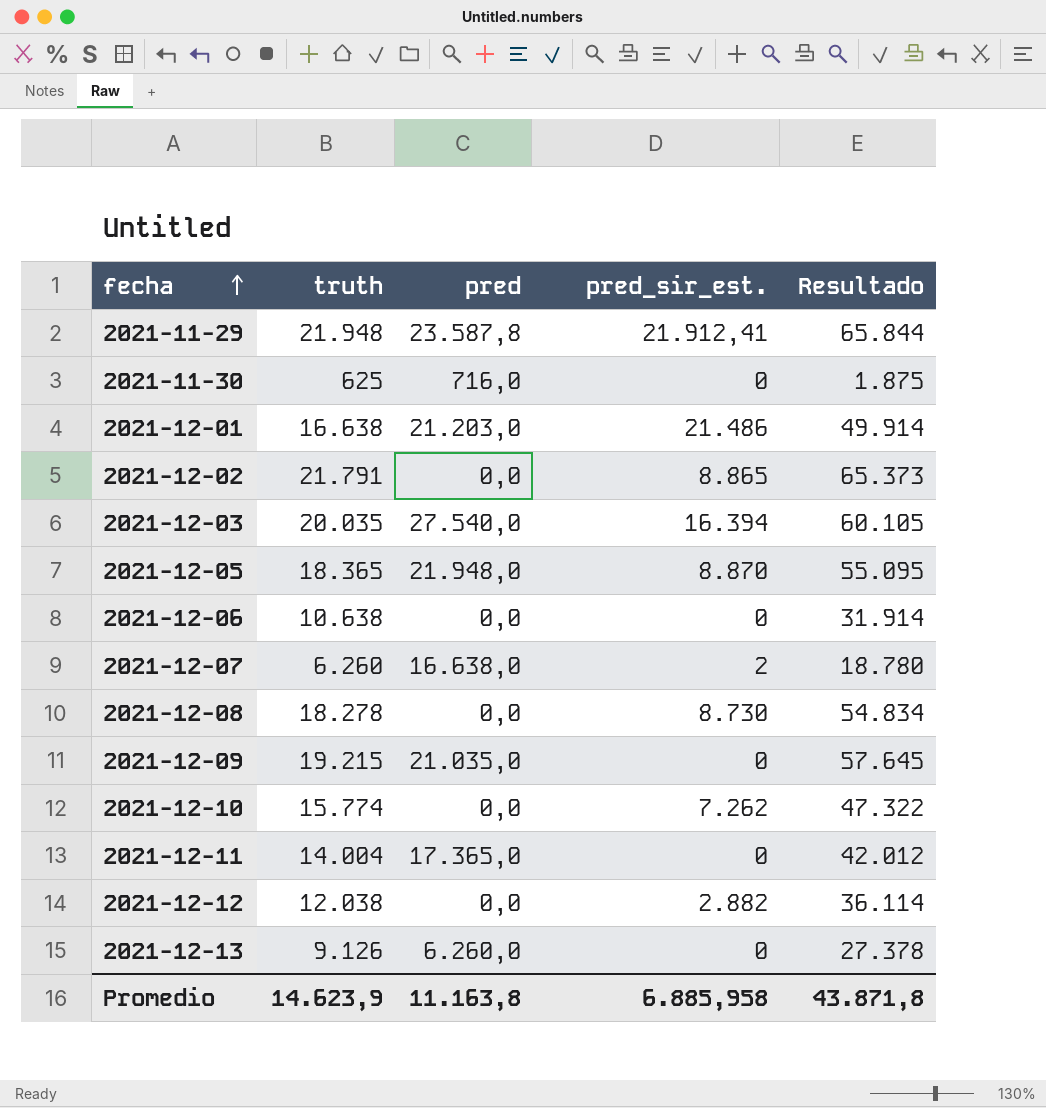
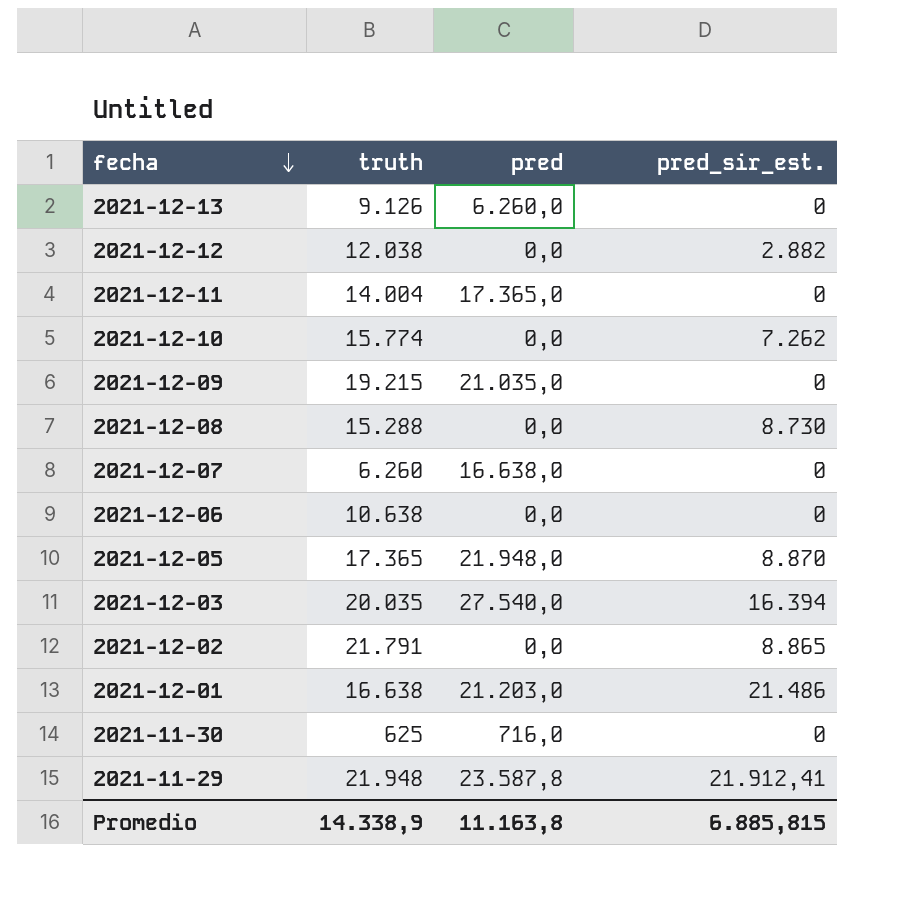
row order: fecha ascending -> fecha descending
column Resultado | formula: [truth] * 3 -> none
2021-12-08 | truth: 18.278 -> 15.288
2021-12-07 | pred_sir_est.: 2 -> 0
2021-12-05 | truth: 18.365 -> 17.365
Promedio | truth: 14.623,9 -> 14.338,9
Promedio | pred_sir_est.: 6.885,958 -> 6.885,815

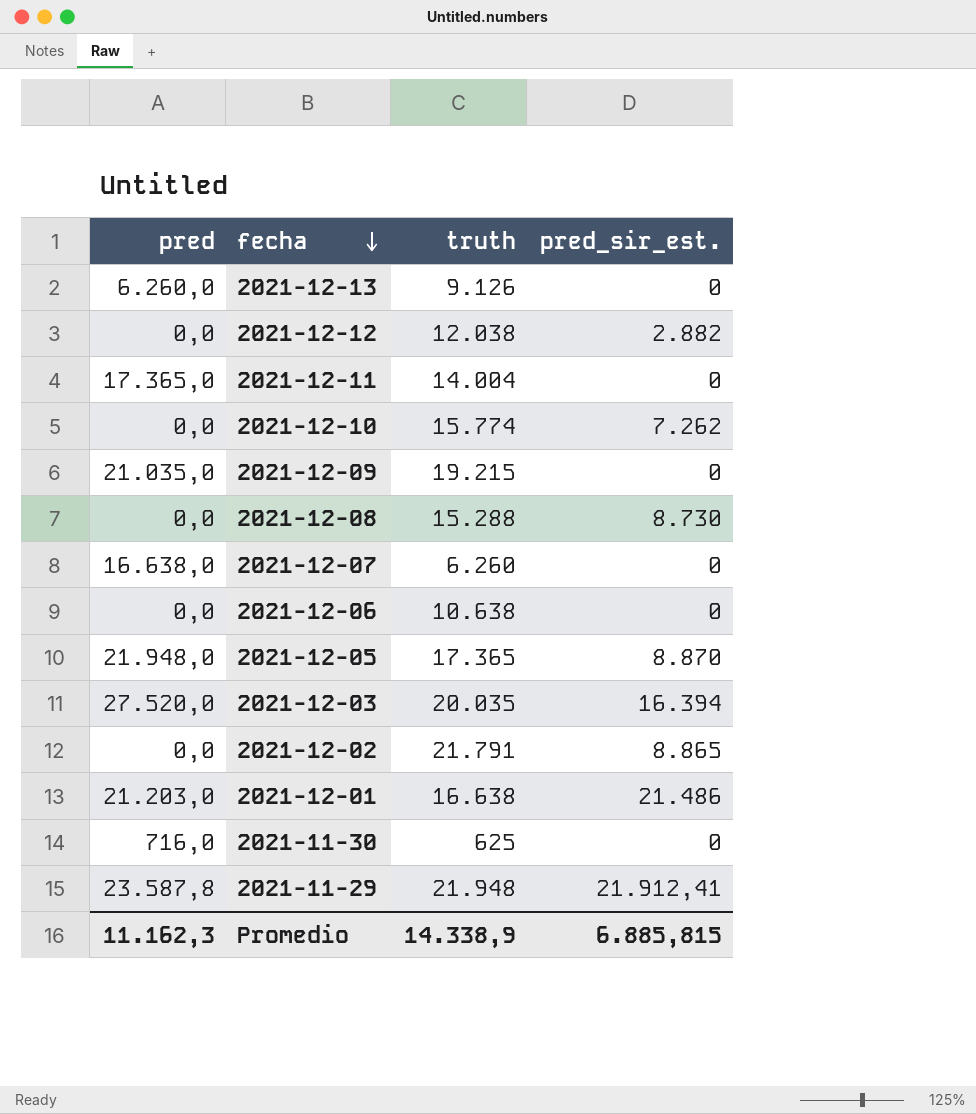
column pred | position: 3 -> 1
2021-12-03 | pred: 27.540,0 -> 27.520,0
Promedio | pred: 11.163,8 -> 11.162,3

